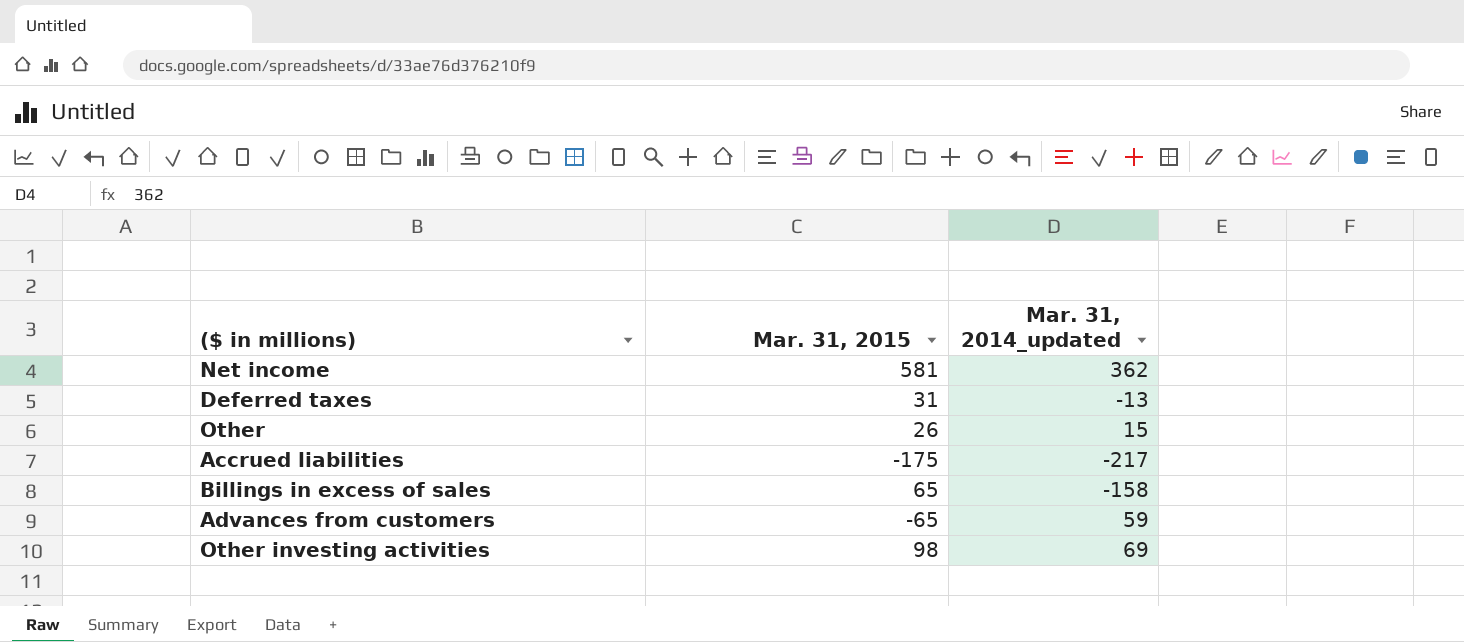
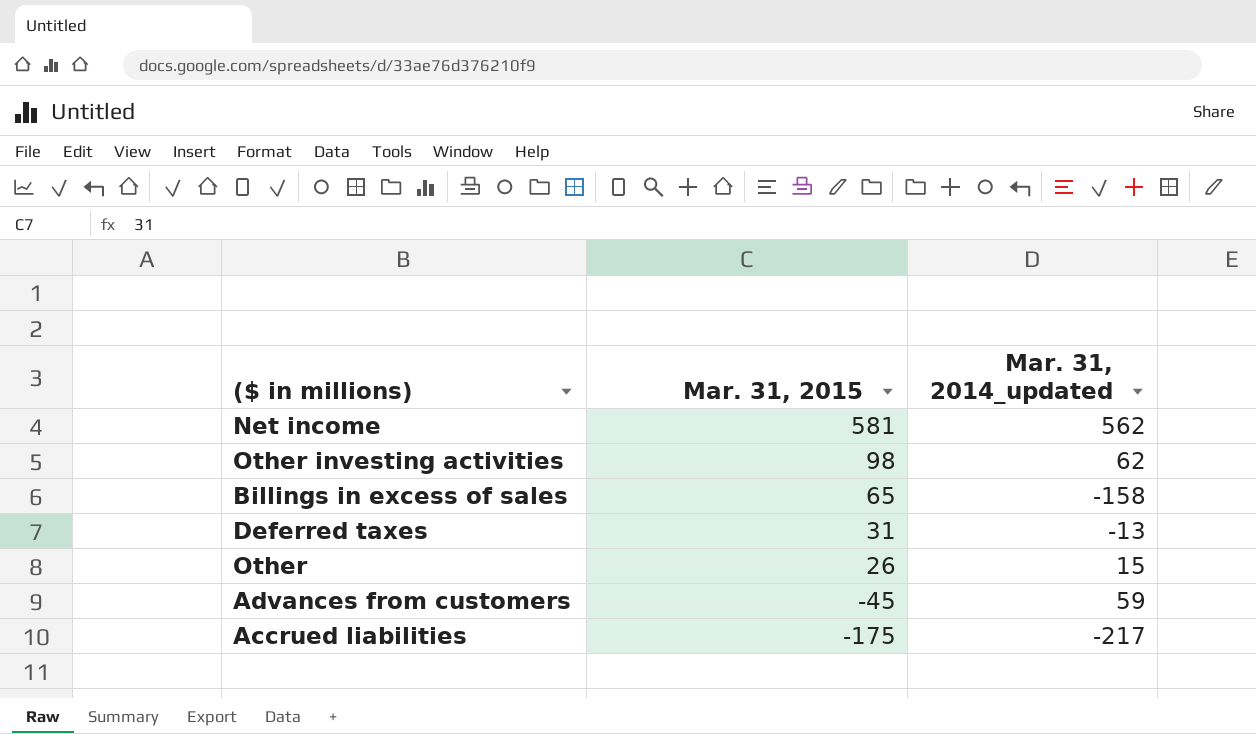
row order: none -> Mar. 31, 2015 descending
Net income | Mar. 31, 2014_updated: 362 -> 562
Other investing activities | Mar. 31, 2014_updated: 69 -> 62
Advances from customers | Mar. 31, 2015: -65 -> -45

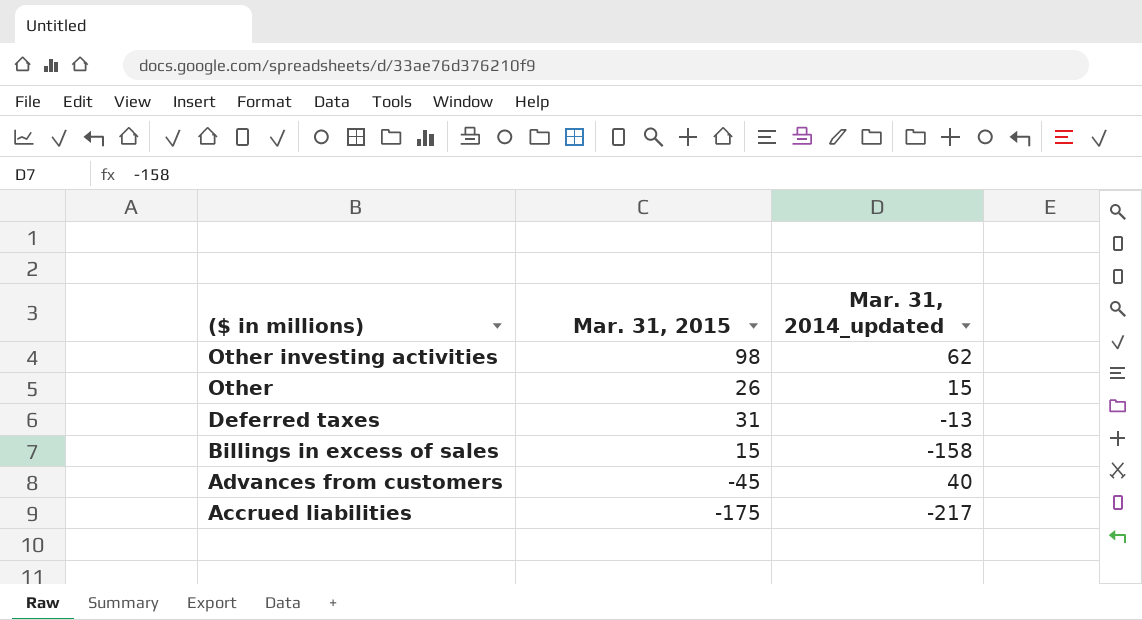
row order: Mar. 31, 2015 descending -> ($ in millions) descending
row Net income: 581 | 562 -> none
Billings in excess of sales | Mar. 31, 2015: 65 -> 15
Advances from customers | Mar. 31, 2014_updated: 59 -> 40

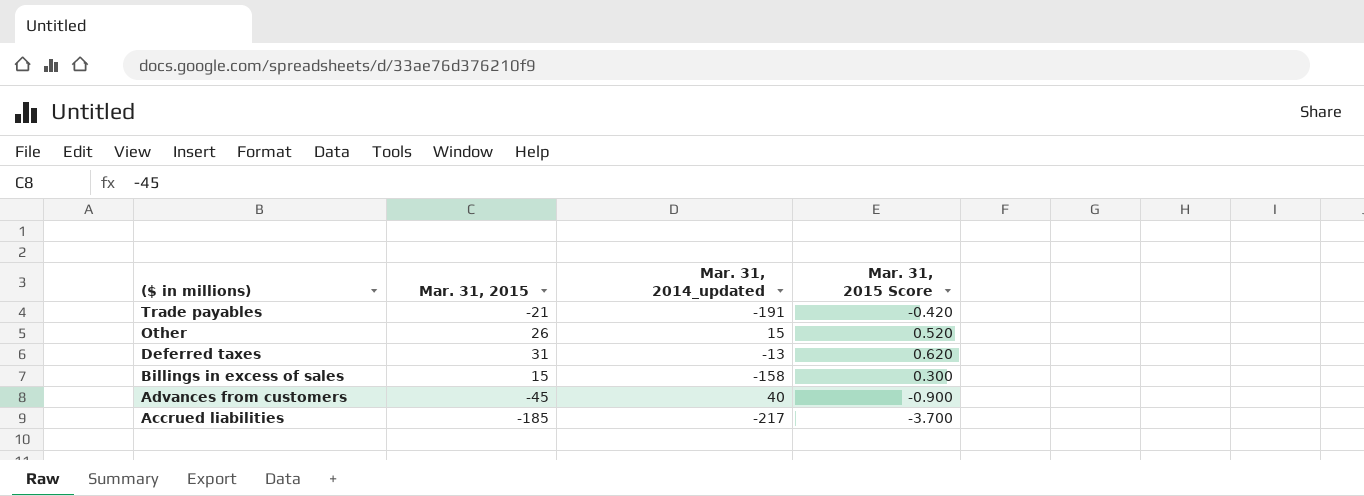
column Mar. 31, 2015 Score | formula: none -> [Mar. 31, 2015] * 0.02
row Other investing activities: 98 | 62 -> none
row Trade payables: none -> -21 | -191 | -0.420
Accrued liabilities | Mar. 31, 2015: -175 -> -185

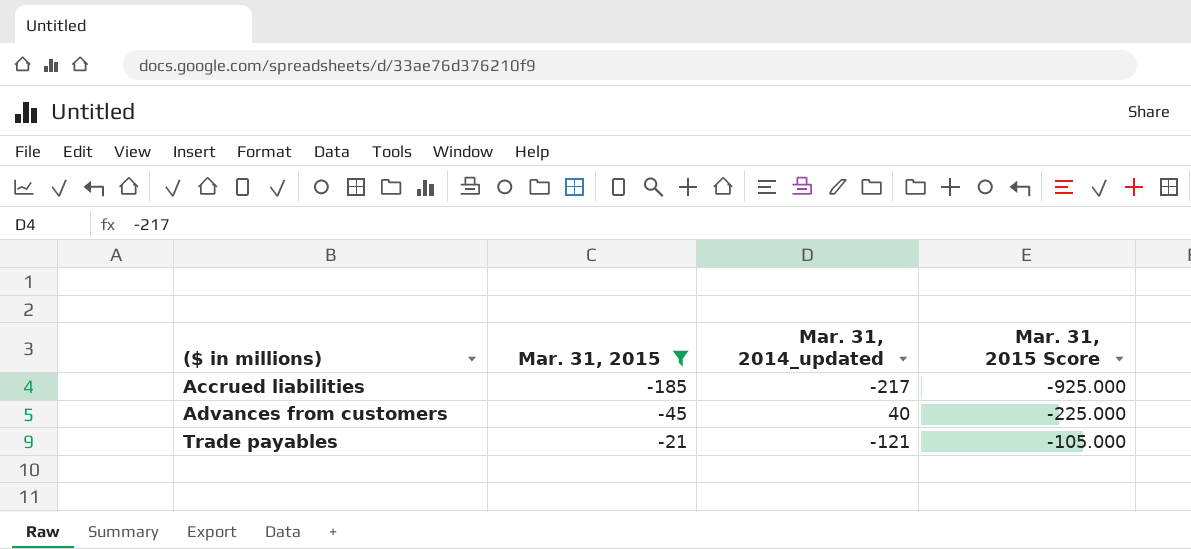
filter: none -> Mar. 31, 2015 <= -21
row order: ($ in millions) descending -> ($ in millions) ascending
column Mar. 31, 2015 Score | formula: [Mar. 31, 2015] * 0.02 -> [Mar. 31, 2015] * 5
Trade payables | Mar. 31, 2014_updated: -191 -> -121

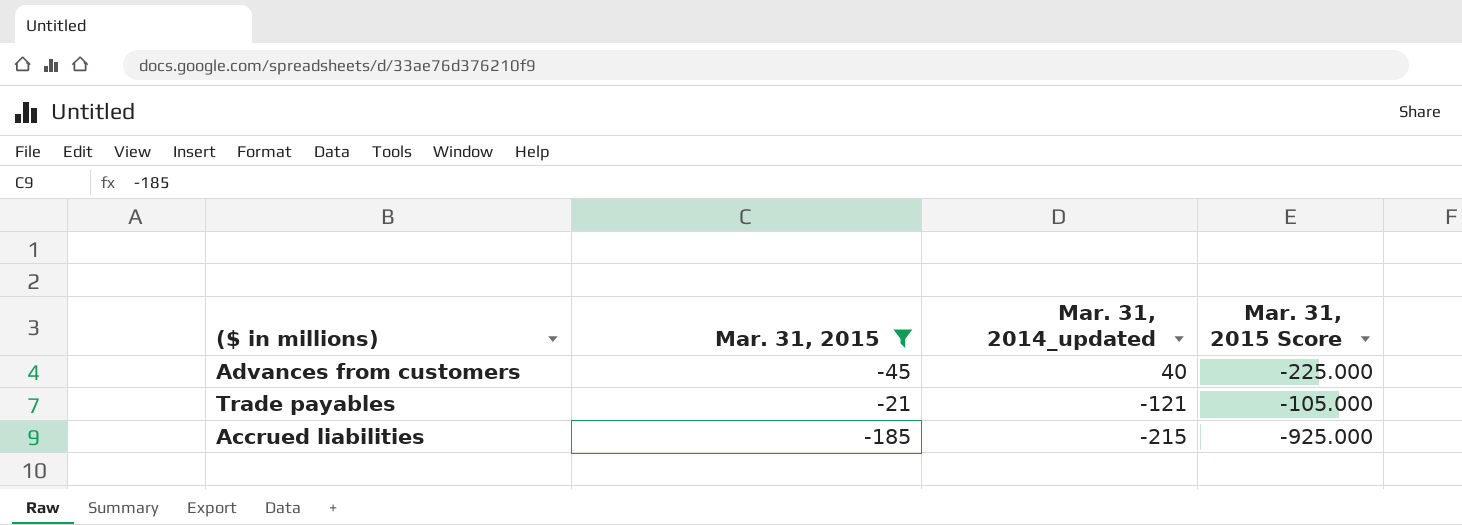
row order: ($ in millions) ascending -> Mar. 31, 2014_updated descending
Accrued liabilities | Mar. 31, 2014_updated: -217 -> -215

